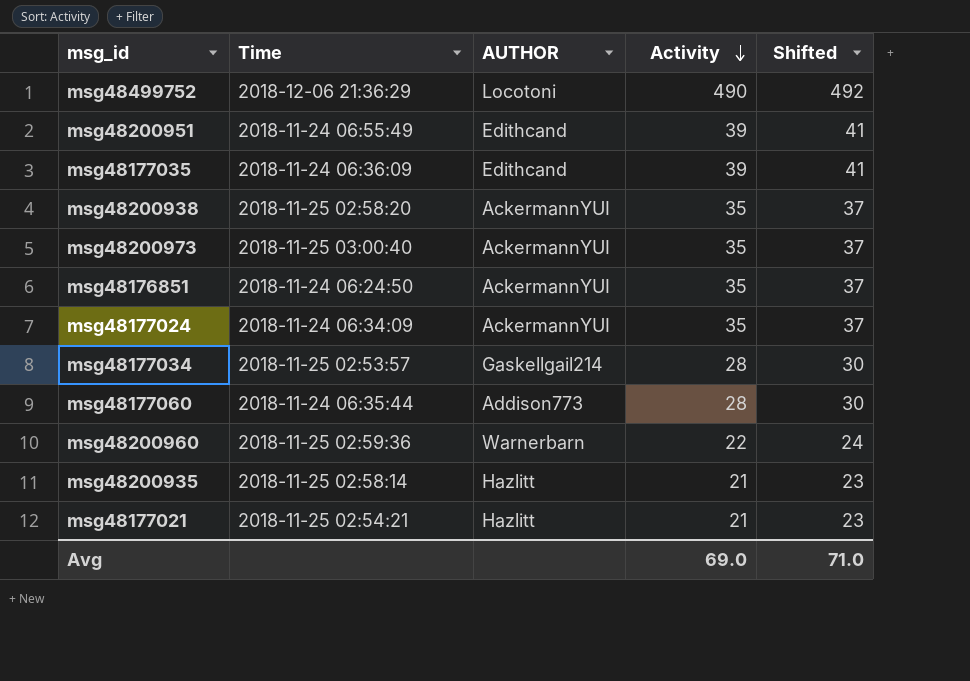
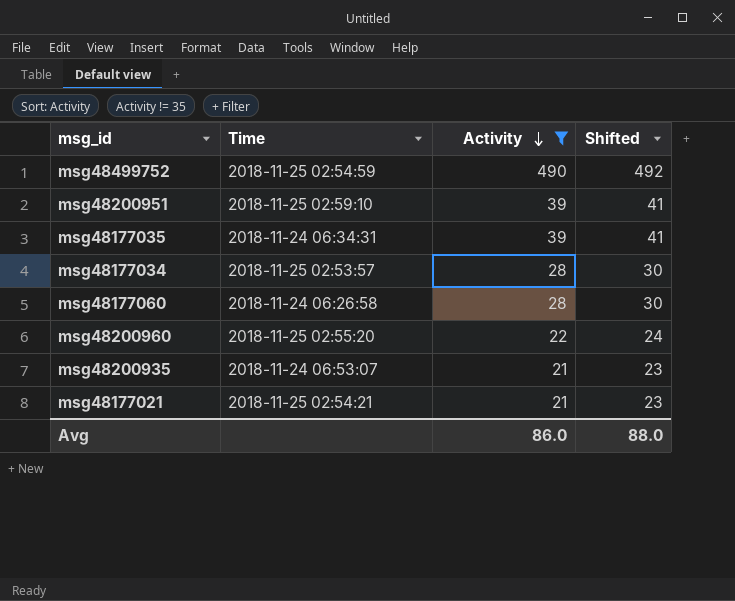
filter: none -> Activity != 35
column AUTHOR | position: 3 -> none
msg48499752 | Time: 2018-12-06 21:36:29 -> 2018-11-25 02:54:59
msg48200951 | Time: 2018-11-24 06:55:49 -> 2018-11-25 02:59:10
msg48177035 | Time: 2018-11-24 06:36:09 -> 2018-11-24 06:34:31
msg48177060 | Time: 2018-11-24 06:35:44 -> 2018-11-24 06:26:58
msg48200960 | Time: 2018-11-25 02:59:36 -> 2018-11-25 02:55:20
msg48200935 | Time: 2018-11-25 02:58:14 -> 2018-11-24 06:53:07
Avg | Activity: 69.0 -> 86.0
Avg | Shifted: 71.0 -> 88.0

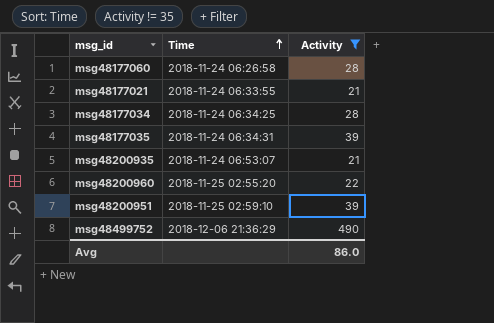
row order: Activity descending -> Time ascending
column Shifted | formula: [Activity] + 2 -> none
msg48177021 | Time: 2018-11-25 02:54:21 -> 2018-11-24 06:33:55
msg48177034 | Time: 2018-11-25 02:53:57 -> 2018-11-24 06:34:25
msg48499752 | Time: 2018-11-25 02:54:59 -> 2018-12-06 21:36:29

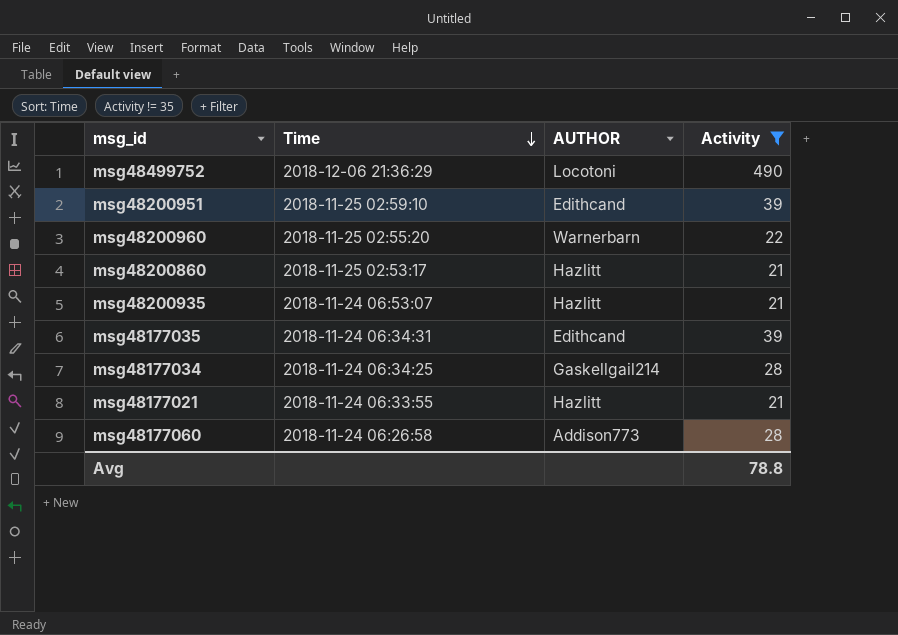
row order: Time ascending -> Time descending
column AUTHOR | position: none -> 3
row msg48200860: none -> 2018-11-25 02:53:17 | Hazlitt | 21
Avg | Activity: 86.0 -> 78.8

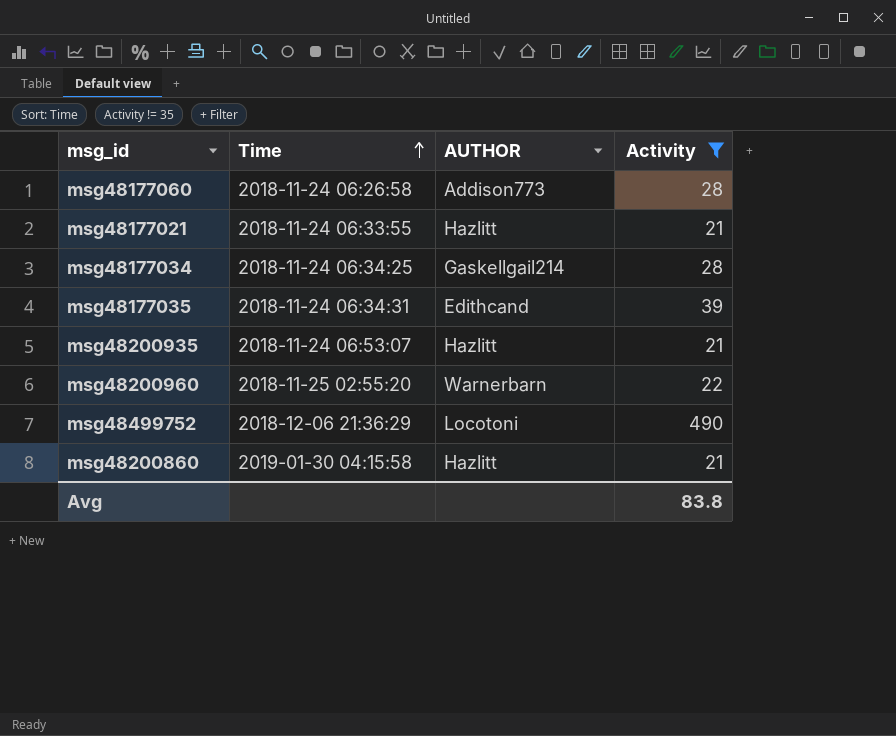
row order: Time descending -> Time ascending
row msg48200951: 2018-11-25 02:59:10 | Edithcand | 39 -> none
msg48200860 | Time: 2018-11-25 02:53:17 -> 2019-01-30 04:15:58
Avg | Activity: 78.8 -> 83.8

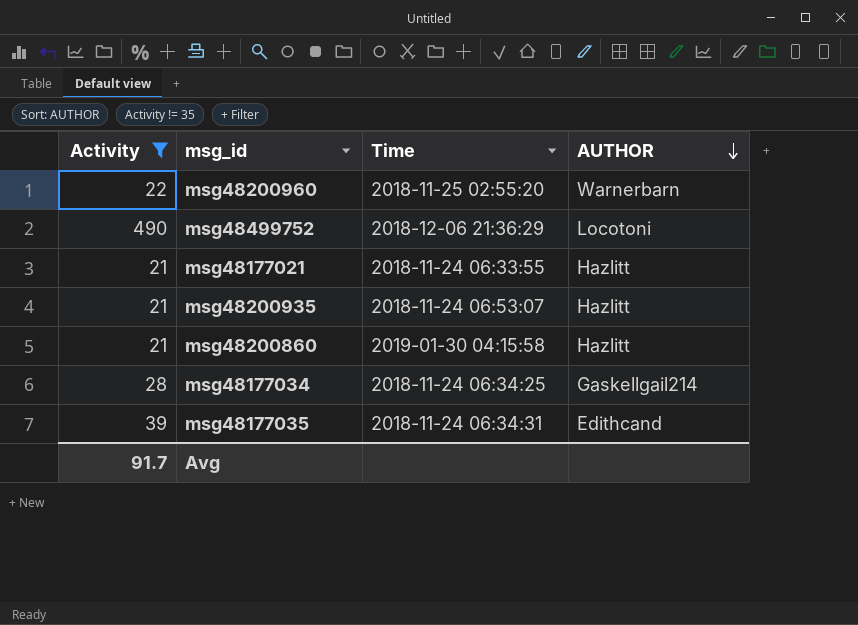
row order: Time ascending -> AUTHOR descending
column Activity | position: 4 -> 1
row msg48177060: 2018-11-24 06:26:58 | Addison773 | 28 -> none
Avg | Activity: 83.8 -> 91.7

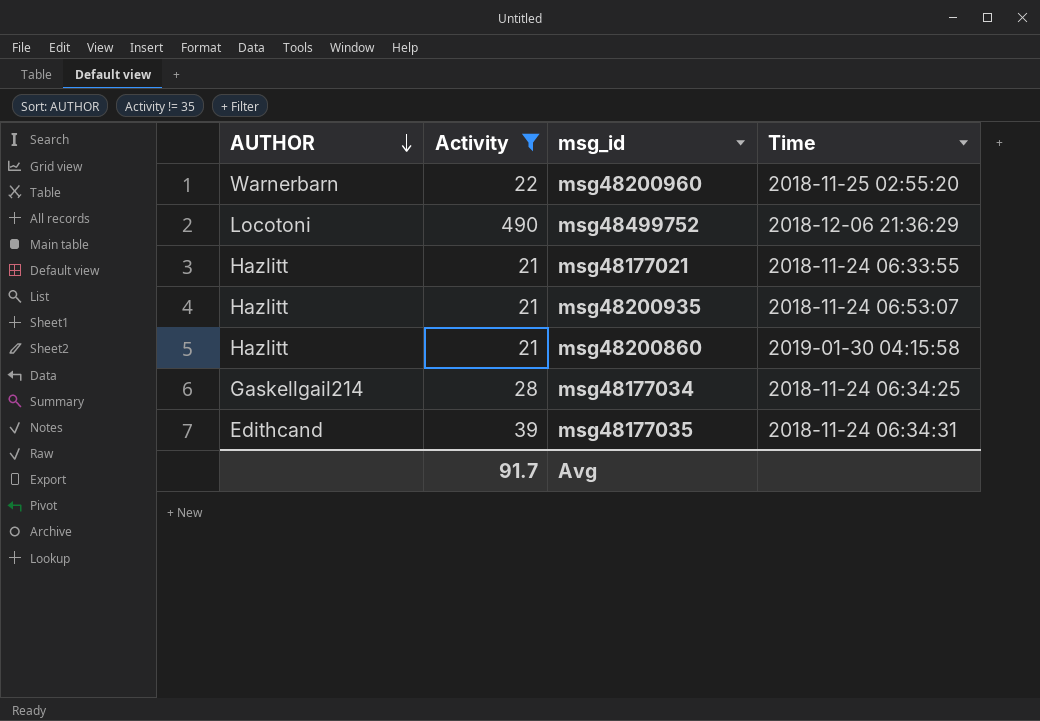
column AUTHOR | position: 4 -> 1

